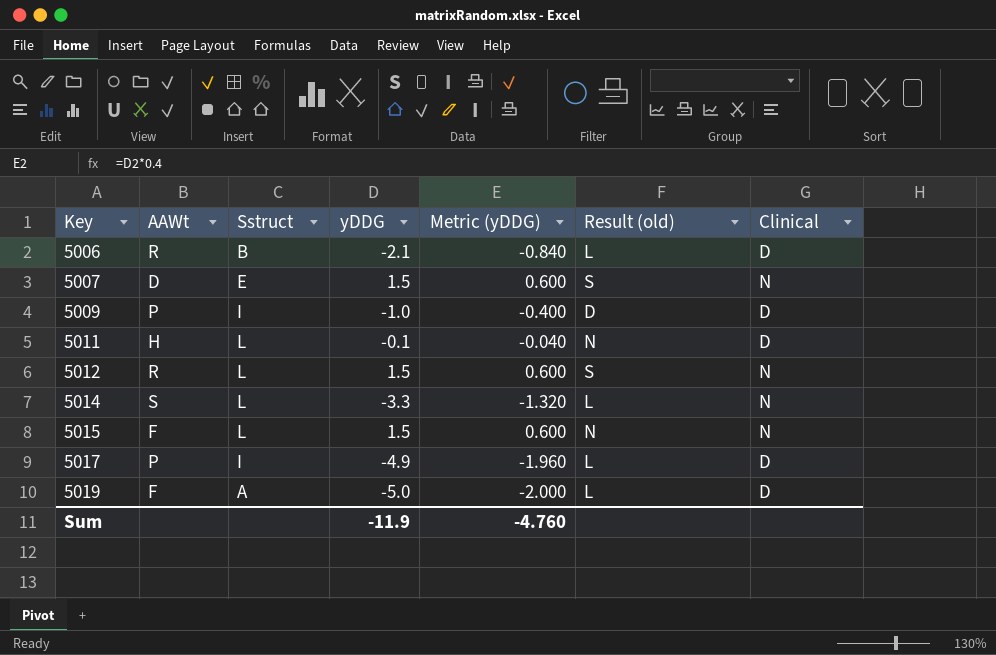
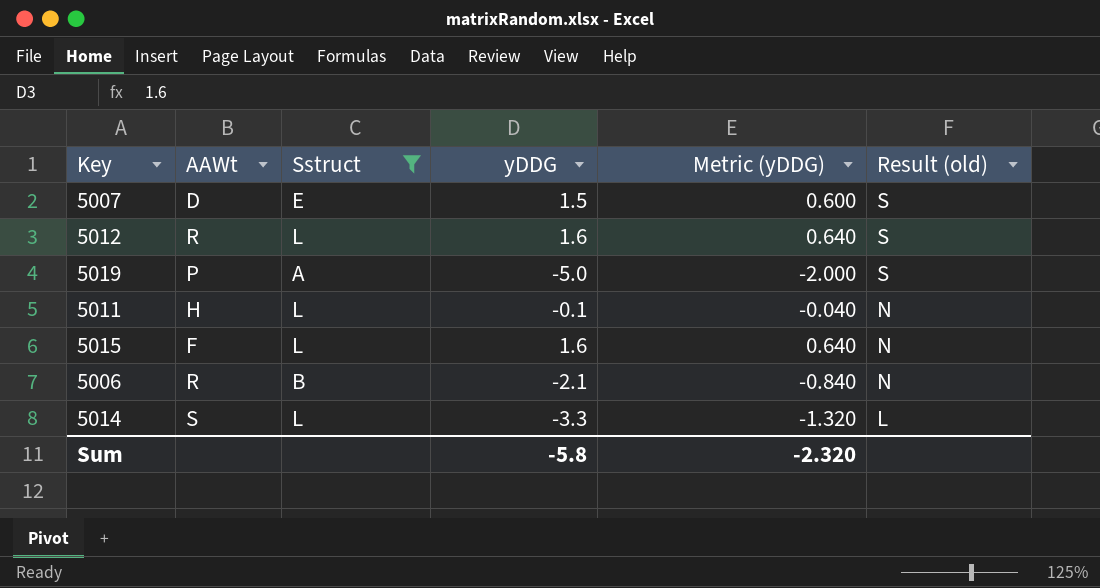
filter: none -> Sstruct != I
row order: Key ascending -> Result (old) descending
column Clinical | position: 7 -> none
5012 | yDDG: 1.5 -> 1.6
5012 | Metric (yDDG): 0.600 -> 0.640
5019 | AAWt: F -> P
5019 | Result (old): L -> S
5015 | yDDG: 1.5 -> 1.6
5015 | Metric (yDDG): 0.600 -> 0.640
5006 | Result (old): L -> N
Sum | yDDG: -11.9 -> -5.8
Sum | Metric (yDDG): -4.760 -> -2.320

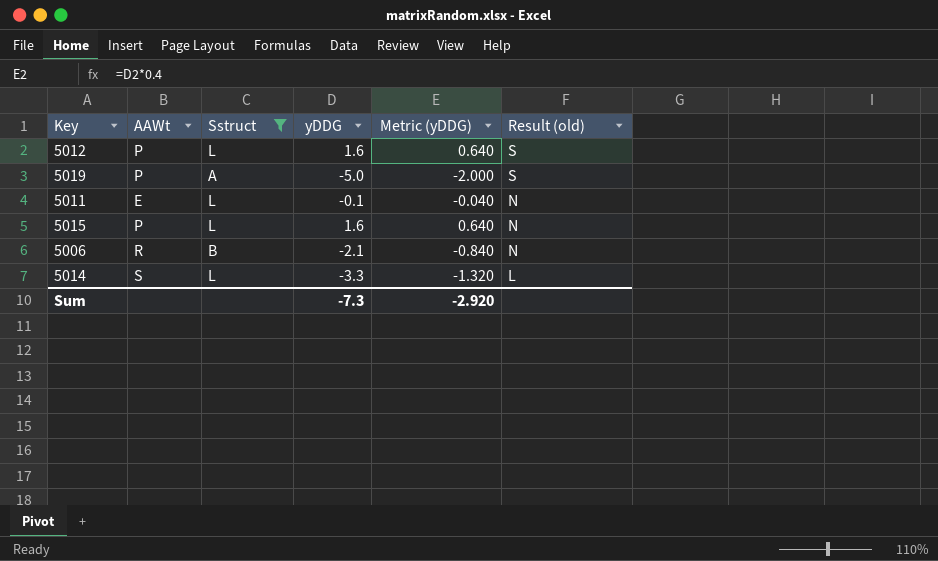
row 5007: D | E | 1.5 | 0.600 | S -> none
5012 | AAWt: R -> P
5011 | AAWt: H -> E
5015 | AAWt: F -> P
Sum | yDDG: -5.8 -> -7.3
Sum | Metric (yDDG): -2.320 -> -2.920

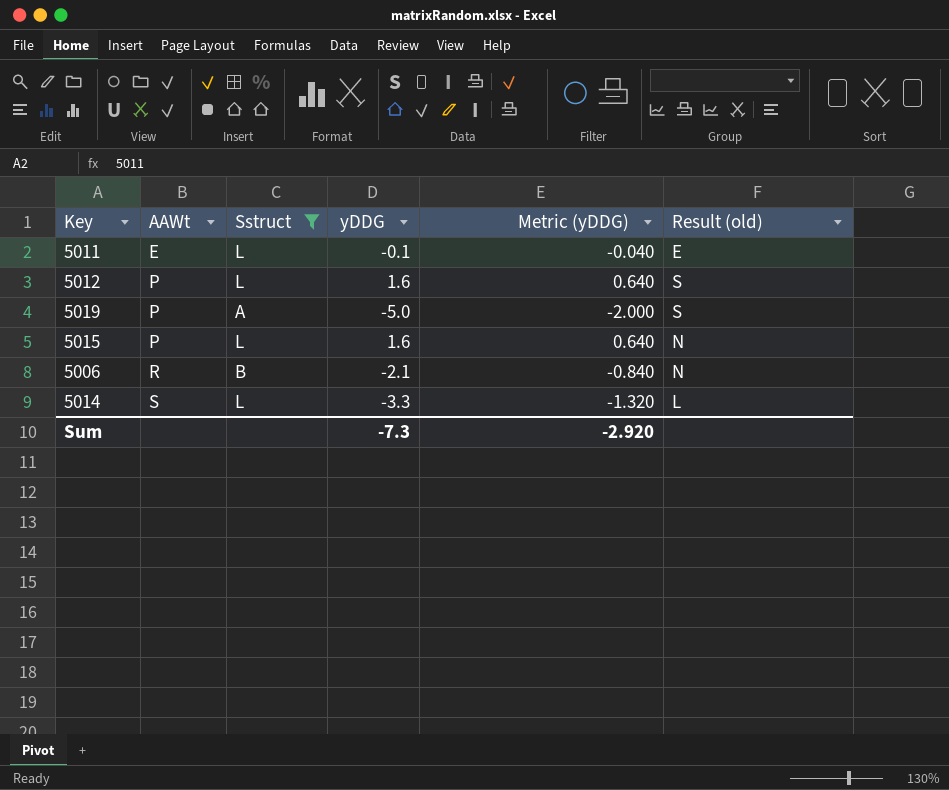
row order: Result (old) descending -> AAWt ascending
5011 | Result (old): N -> E

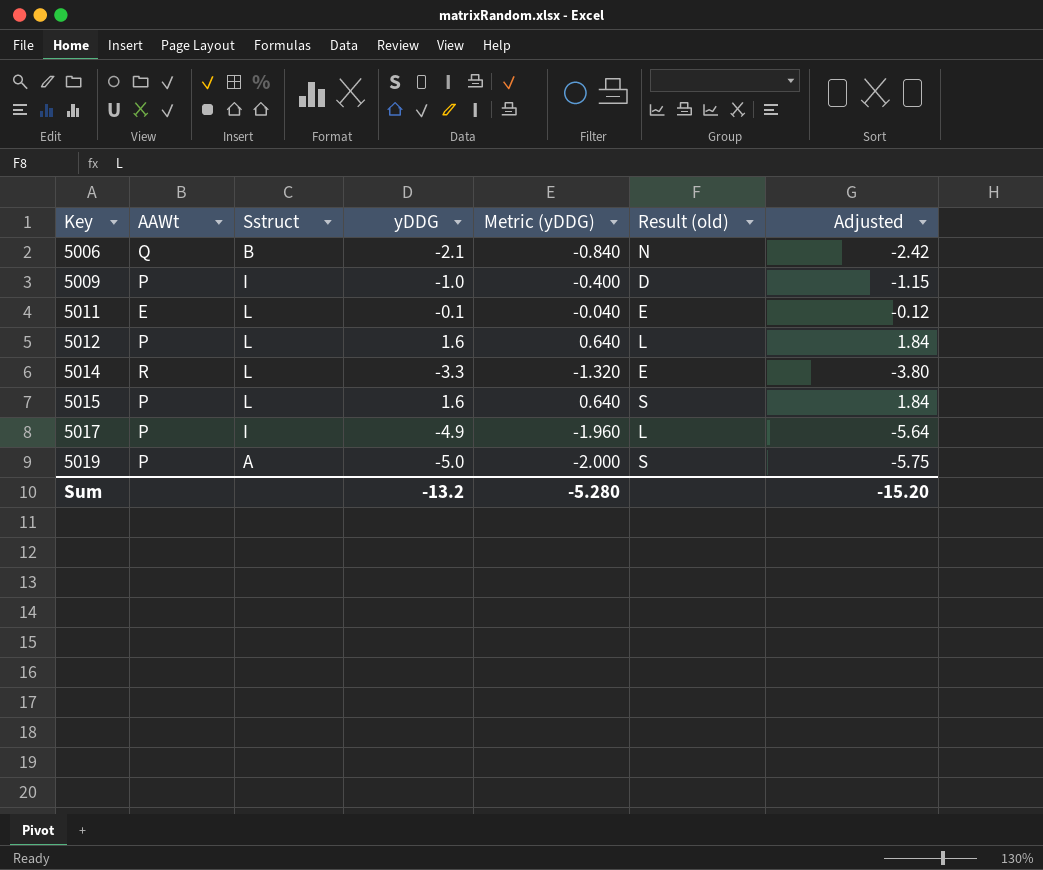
filter: Sstruct != I -> none
row order: AAWt ascending -> Key ascending
column Adjusted | formula: none -> [yDDG] * 1.15
5006 | AAWt: R -> Q
5012 | Result (old): S -> L
5014 | AAWt: S -> R
5014 | Result (old): L -> E
5015 | Result (old): N -> S
Sum | yDDG: -7.3 -> -13.2
Sum | Metric (yDDG): -2.920 -> -5.280

